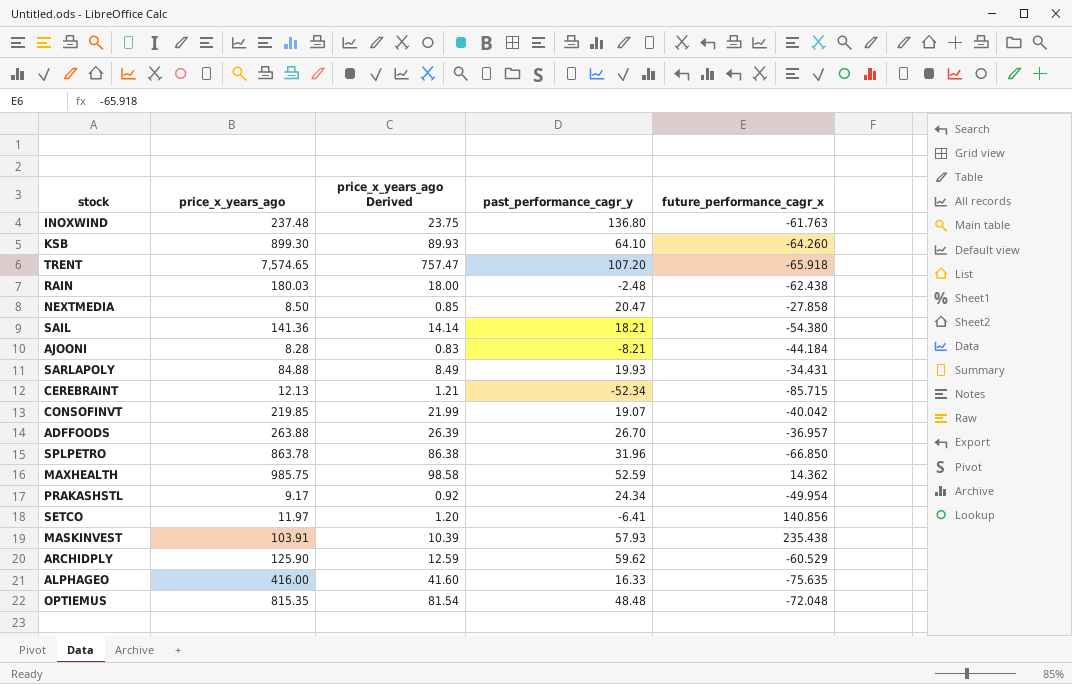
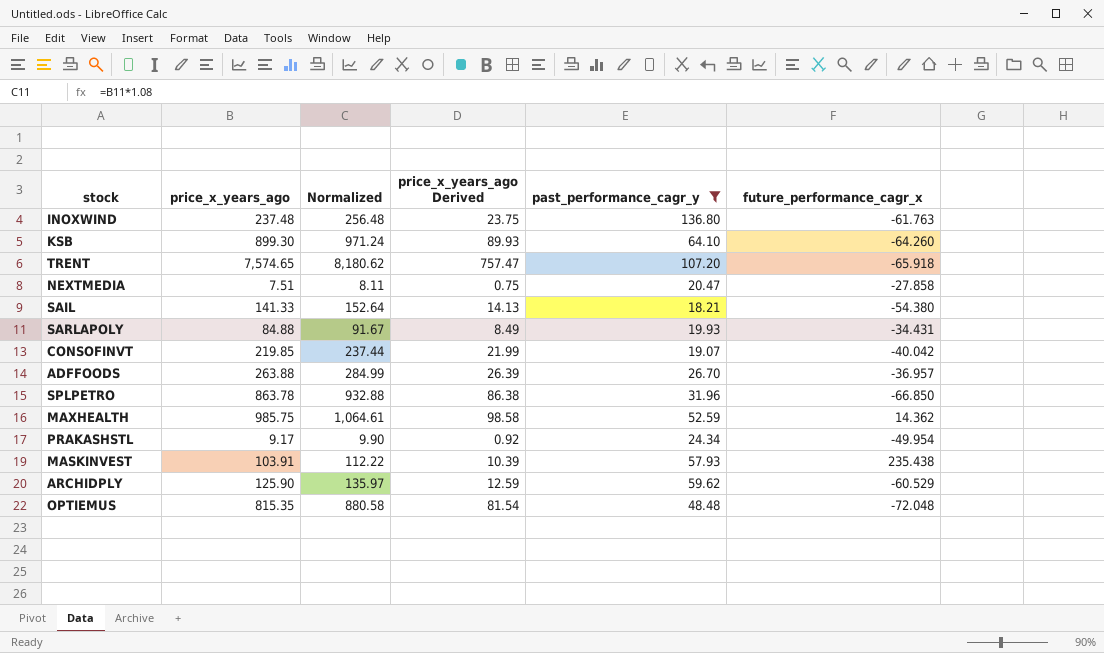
filter: none -> past_performance_cagr_y >= 18.21
column Normalized | formula: none -> [price_x_years_ago] * 1.08
NEXTMEDIA | price_x_years_ago: 8.50 -> 7.51
NEXTMEDIA | price_x_years_ago Derived: 0.85 -> 0.75
SAIL | price_x_years_ago: 141.36 -> 141.33
SAIL | price_x_years_ago Derived: 14.14 -> 14.13

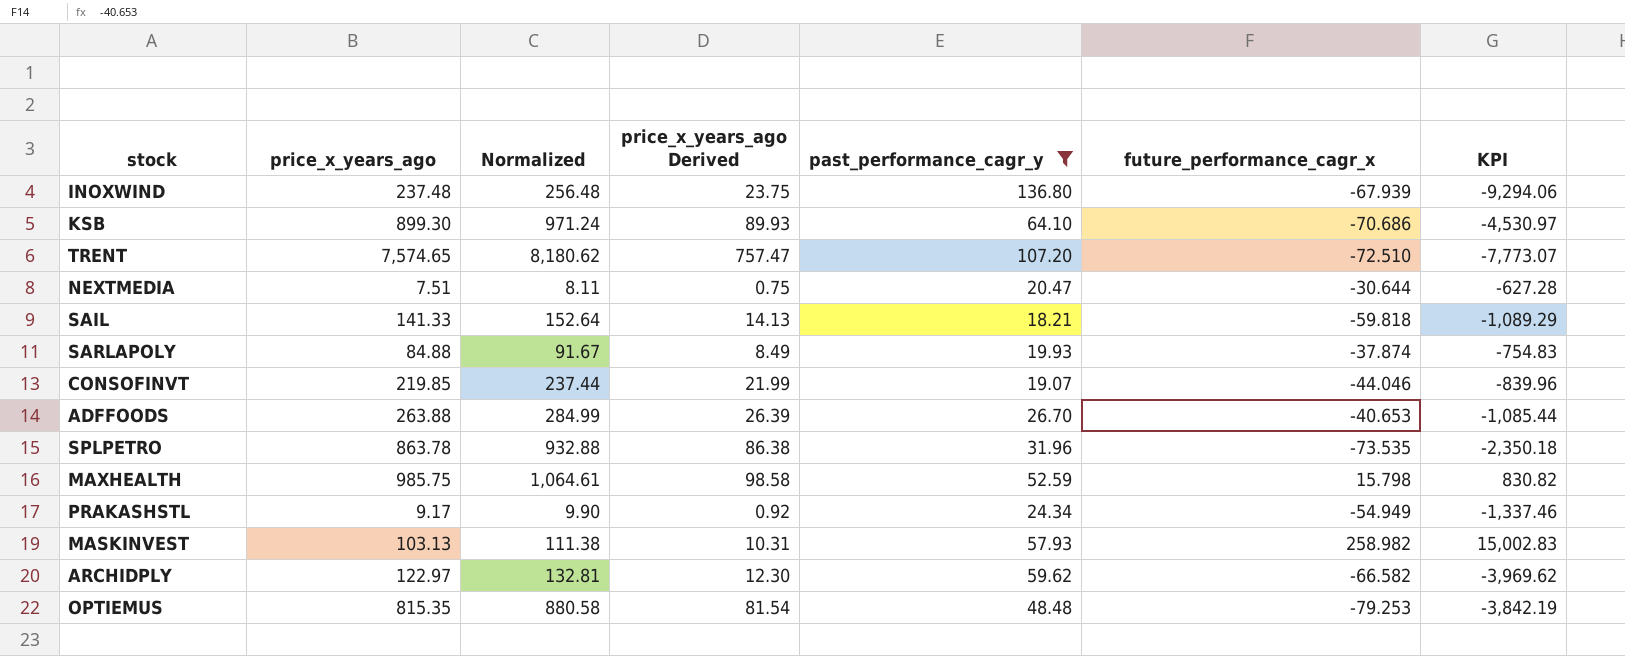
column KPI | formula: none -> [past_performance_cagr_y] * [future_performance_cagr_x]
INOXWIND | future_performance_cagr_x: -61.763 -> -67.939
KSB | future_performance_cagr_x: -64.260 -> -70.686
TRENT | future_performance_cagr_x: -65.918 -> -72.510
NEXTMEDIA | future_performance_cagr_x: -27.858 -> -30.644
SAIL | future_performance_cagr_x: -54.380 -> -59.818
SARLAPOLY | future_performance_cagr_x: -34.431 -> -37.874
CONSOFINVT | future_performance_cagr_x: -40.042 -> -44.046
ADFFOODS | future_performance_cagr_x: -36.957 -> -40.653
SPLPETRO | future_performance_cagr_x: -66.850 -> -73.535
MAXHEALTH | future_performance_cagr_x: 14.362 -> 15.798
PRAKASHSTL | future_performance_cagr_x: -49.954 -> -54.949
MASKINVEST | price_x_years_ago: 103.91 -> 103.13
MASKINVEST | Normalized: 112.22 -> 111.38
MASKINVEST | price_x_years_ago Derived: 10.39 -> 10.31
MASKINVEST | future_performance_cagr_x: 235.438 -> 258.982
ARCHIDPLY | price_x_years_ago: 125.90 -> 122.97
ARCHIDPLY | Normalized: 135.97 -> 132.81
ARCHIDPLY | price_x_years_ago Derived: 12.59 -> 12.30
ARCHIDPLY | future_performance_cagr_x: -60.529 -> -66.582
OPTIEMUS | future_performance_cagr_x: -72.048 -> -79.253

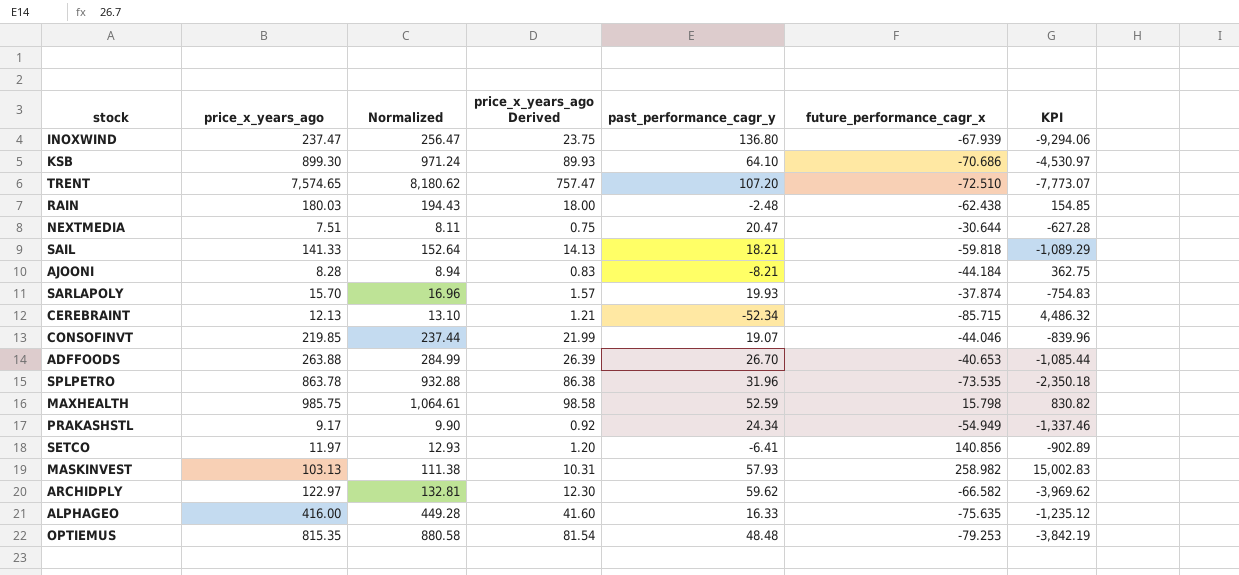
filter: past_performance_cagr_y >= 18.21 -> none
INOXWIND | price_x_years_ago: 237.48 -> 237.47
INOXWIND | Normalized: 256.48 -> 256.47
SARLAPOLY | price_x_years_ago: 84.88 -> 15.70
SARLAPOLY | Normalized: 91.67 -> 16.96
SARLAPOLY | price_x_years_ago Derived: 8.49 -> 1.57

